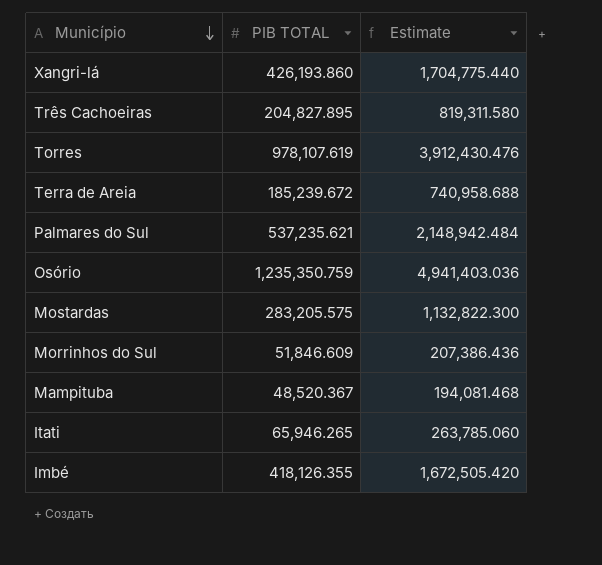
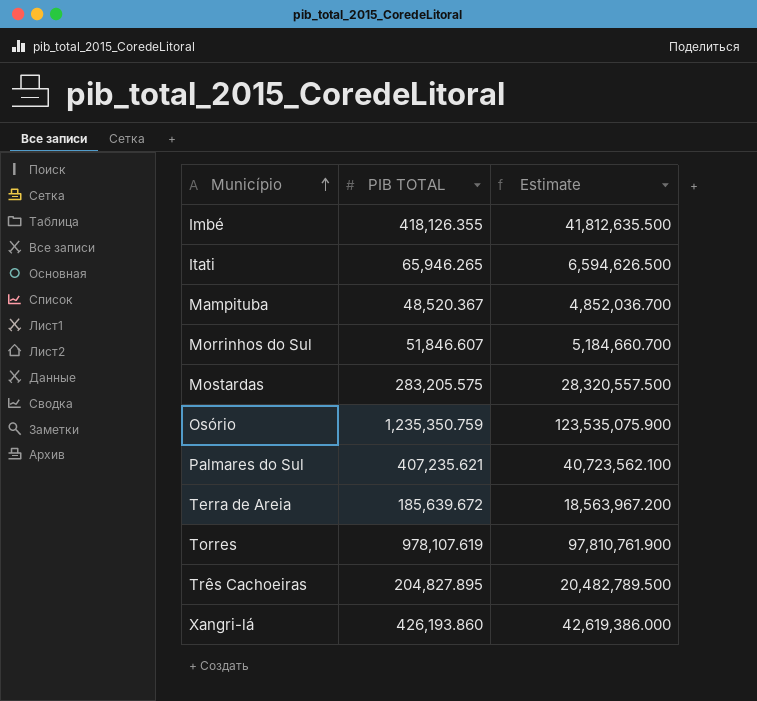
row order: Município descending -> Município ascending
column Estimate | formula: [PIB TOTAL] * 4 -> [PIB TOTAL] * 100
Morrinhos do Sul | PIB TOTAL: 51,846.609 -> 51,846.607
Palmares do Sul | PIB TOTAL: 537,235.621 -> 407,235.621
Terra de Areia | PIB TOTAL: 185,239.672 -> 185,639.672

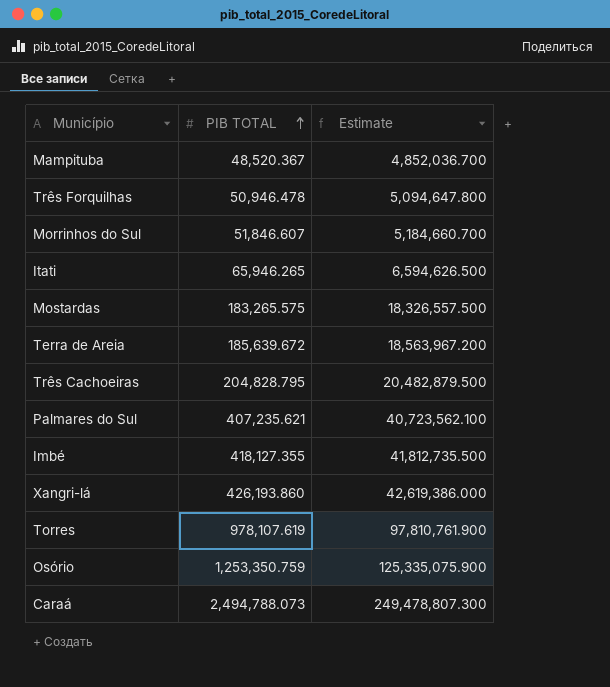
row order: Município ascending -> PIB TOTAL ascending
row Três Forquilhas: none -> 50,946.478 | 5,094,647.800
Mostardas | PIB TOTAL: 283,205.575 -> 183,265.575
Mostardas | Estimate: 28,320,557.500 -> 18,326,557.500
Três Cachoeiras | PIB TOTAL: 204,827.895 -> 204,828.795
Três Cachoeiras | Estimate: 20,482,789.500 -> 20,482,879.500
Imbé | PIB TOTAL: 418,126.355 -> 418,127.355
Imbé | Estimate: 41,812,635.500 -> 41,812,735.500
Osório | PIB TOTAL: 1,235,350.759 -> 1,253,350.759
Osório | Estimate: 123,535,075.900 -> 125,335,075.900
row Caraá: none -> 2,494,788.073 | 249,478,807.300

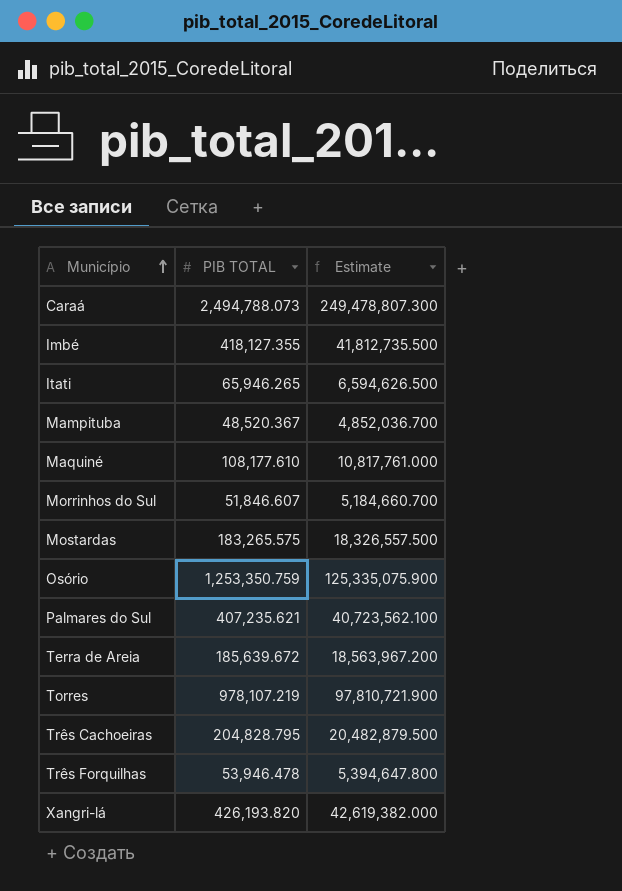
row order: PIB TOTAL ascending -> Município ascending
row Maquiné: none -> 108,177.610 | 10,817,761.000
Torres | PIB TOTAL: 978,107.619 -> 978,107.219
Torres | Estimate: 97,810,761.900 -> 97,810,721.900
Três Forquilhas | PIB TOTAL: 50,946.478 -> 53,946.478
Três Forquilhas | Estimate: 5,094,647.800 -> 5,394,647.800
Xangri-lá | PIB TOTAL: 426,193.860 -> 426,193.820
Xangri-lá | Estimate: 42,619,386.000 -> 42,619,382.000

